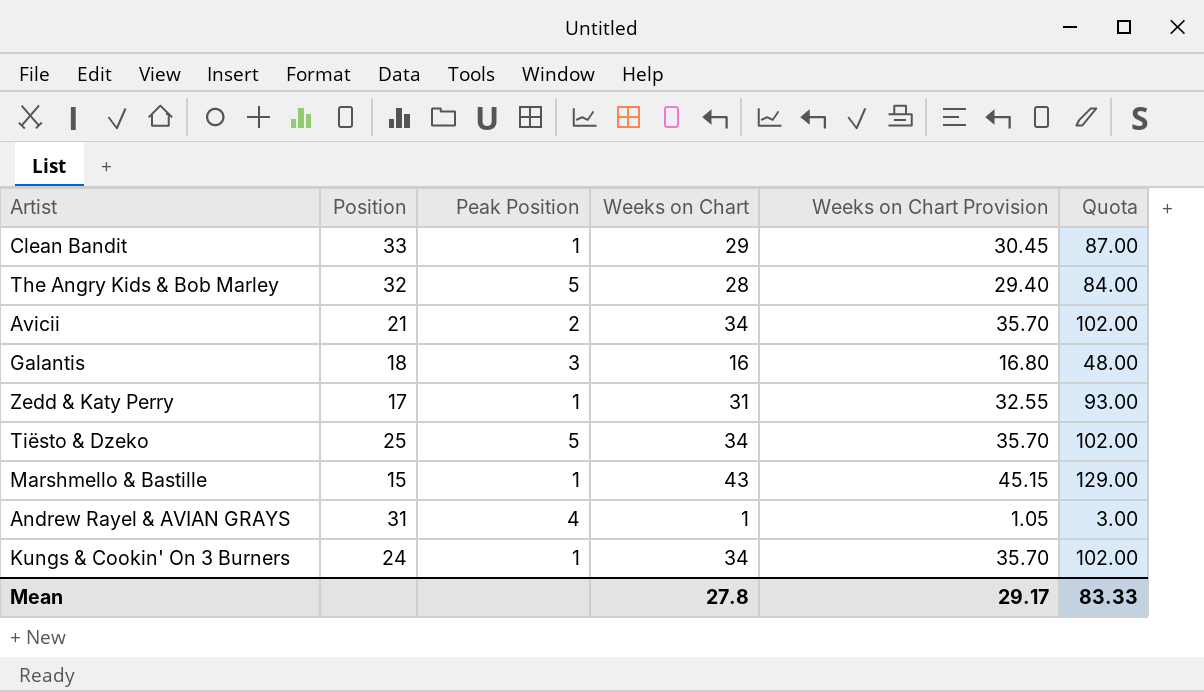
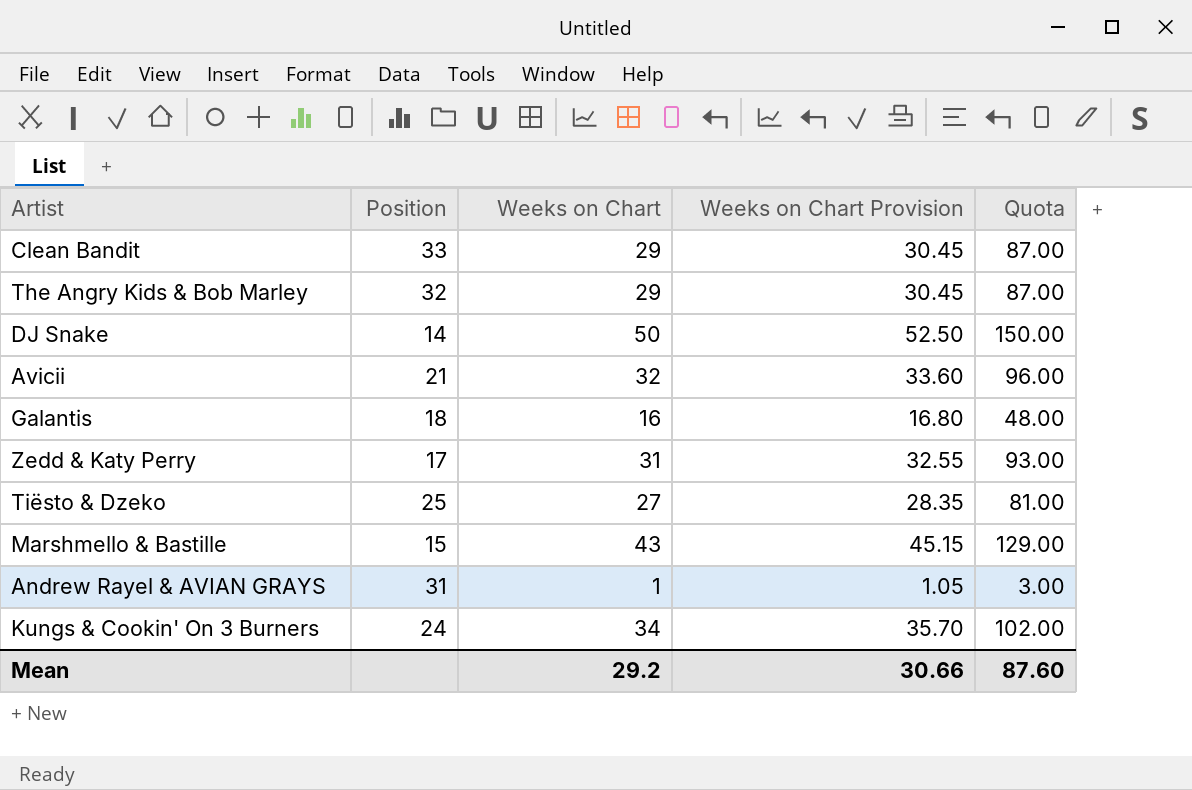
column Peak Position | position: 3 -> none
The Angry Kids & Bob Marley | Weeks on Chart: 28 -> 29
The Angry Kids & Bob Marley | Weeks on Chart Provision: 29.40 -> 30.45
The Angry Kids & Bob Marley | Quota: 84.00 -> 87.00
row DJ Snake: none -> 14 | 50 | 52.50 | 150.00
Avicii | Weeks on Chart: 34 -> 32
Avicii | Weeks on Chart Provision: 35.70 -> 33.60
Avicii | Quota: 102.00 -> 96.00
Tiësto & Dzeko | Weeks on Chart: 34 -> 27
Tiësto & Dzeko | Weeks on Chart Provision: 35.70 -> 28.35
Tiësto & Dzeko | Quota: 102.00 -> 81.00
Mean | Weeks on Chart: 27.8 -> 29.2
Mean | Weeks on Chart Provision: 29.17 -> 30.66
Mean | Quota: 83.33 -> 87.60

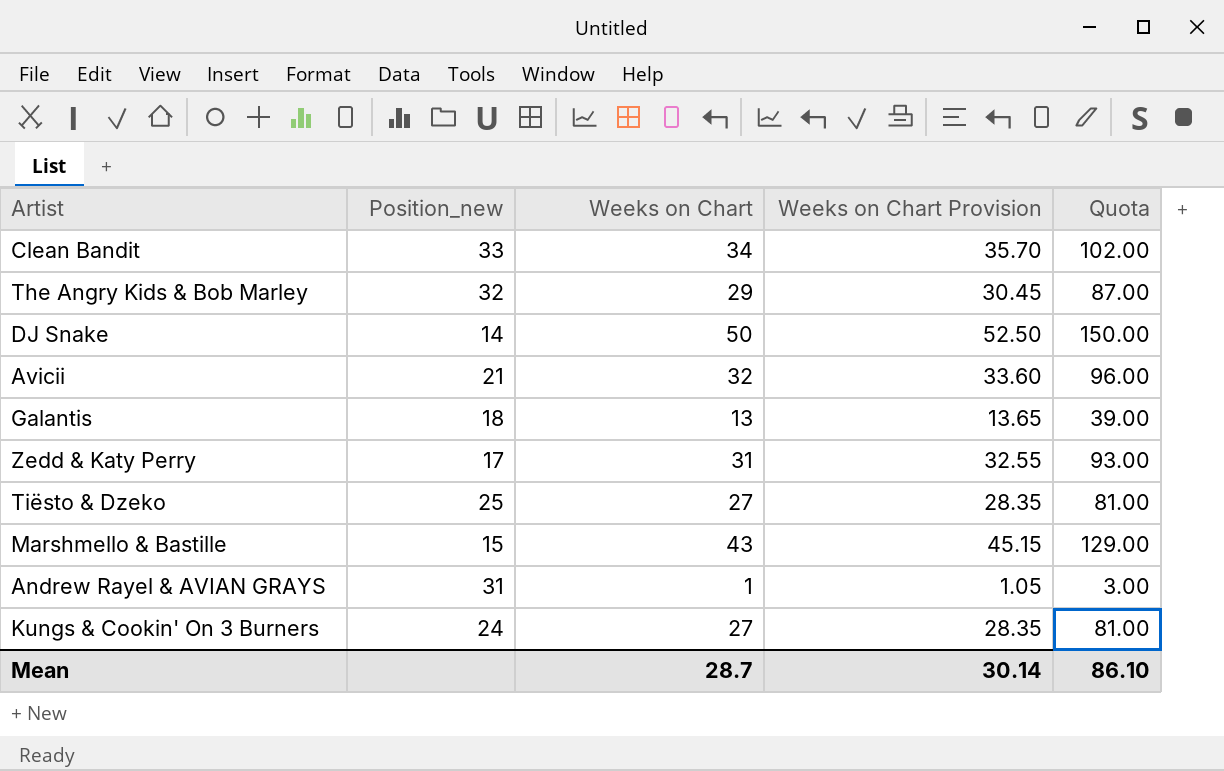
column name: Position -> Position_new
Clean Bandit | Weeks on Chart: 29 -> 34
Clean Bandit | Weeks on Chart Provision: 30.45 -> 35.70
Clean Bandit | Quota: 87.00 -> 102.00
Galantis | Weeks on Chart: 16 -> 13
Galantis | Weeks on Chart Provision: 16.80 -> 13.65
Galantis | Quota: 48.00 -> 39.00
Kungs & Cookin' On 3 Burners | Weeks on Chart: 34 -> 27
Kungs & Cookin' On 3 Burners | Weeks on Chart Provision: 35.70 -> 28.35
Kungs & Cookin' On 3 Burners | Quota: 102.00 -> 81.00
Mean | Weeks on Chart: 29.2 -> 28.7
Mean | Weeks on Chart Provision: 30.66 -> 30.14
Mean | Quota: 87.60 -> 86.10

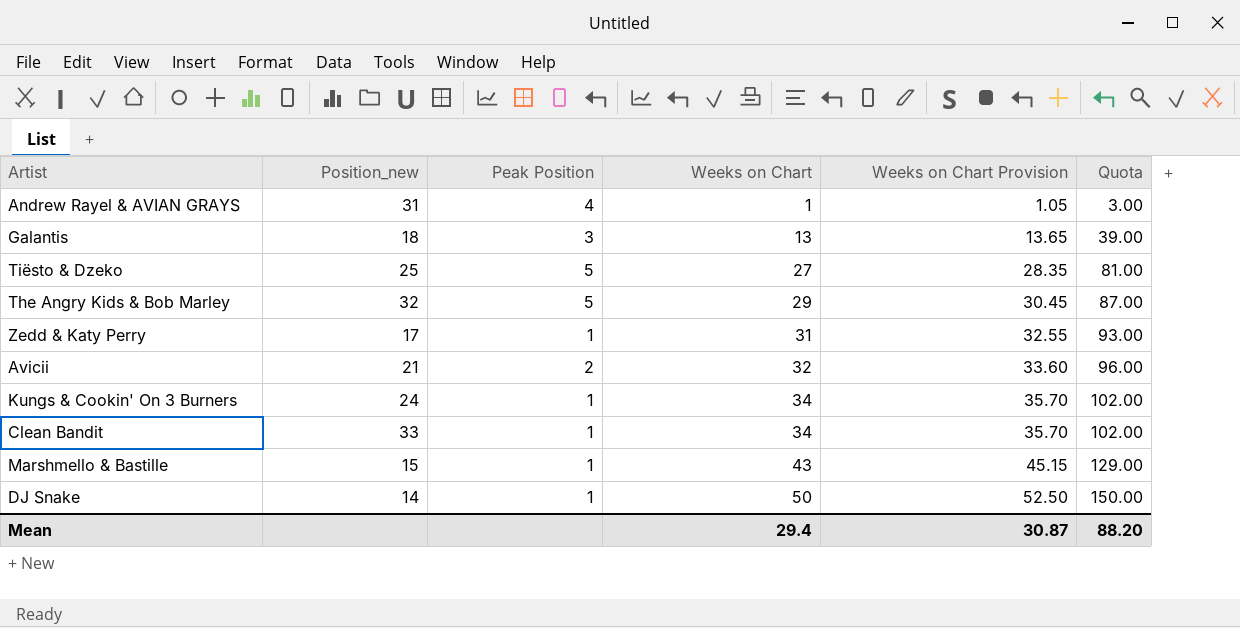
row order: none -> Weeks on Chart ascending
column Peak Position | position: none -> 3
Kungs & Cookin' On 3 Burners | Weeks on Chart: 27 -> 34
Kungs & Cookin' On 3 Burners | Weeks on Chart Provision: 28.35 -> 35.70
Kungs & Cookin' On 3 Burners | Quota: 81.00 -> 102.00
Mean | Weeks on Chart: 28.7 -> 29.4
Mean | Weeks on Chart Provision: 30.14 -> 30.87
Mean | Quota: 86.10 -> 88.20

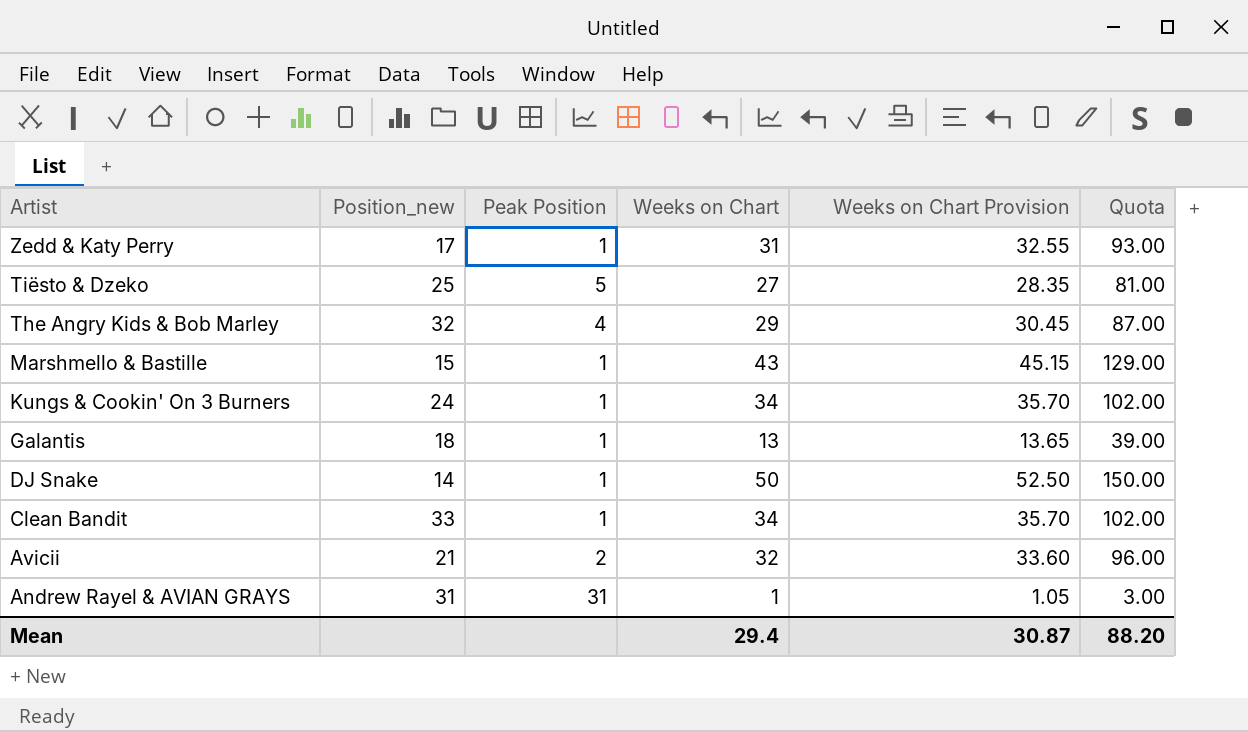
row order: Weeks on Chart ascending -> Artist descending
The Angry Kids & Bob Marley | Peak Position: 5 -> 4
Galantis | Peak Position: 3 -> 1
Andrew Rayel & AVIAN GRAYS | Peak Position: 4 -> 31

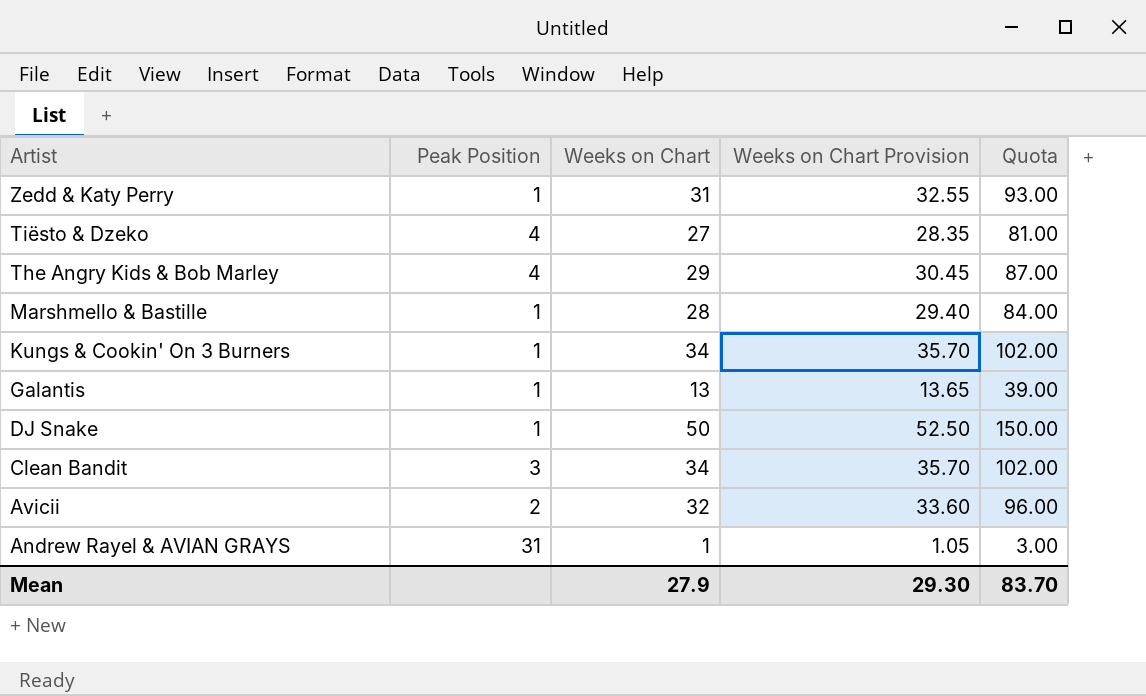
column Position_new | position: 2 -> none
Tiësto & Dzeko | Peak Position: 5 -> 4
Marshmello & Bastille | Weeks on Chart: 43 -> 28
Marshmello & Bastille | Weeks on Chart Provision: 45.15 -> 29.40
Marshmello & Bastille | Quota: 129.00 -> 84.00
Clean Bandit | Peak Position: 1 -> 3
Mean | Weeks on Chart: 29.4 -> 27.9
Mean | Weeks on Chart Provision: 30.87 -> 29.30
Mean | Quota: 88.20 -> 83.70

